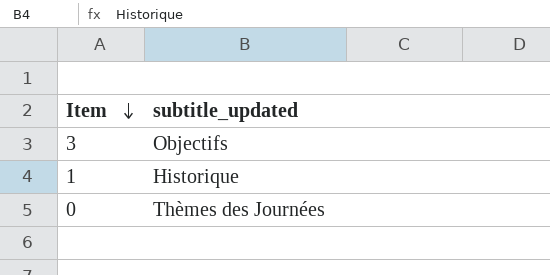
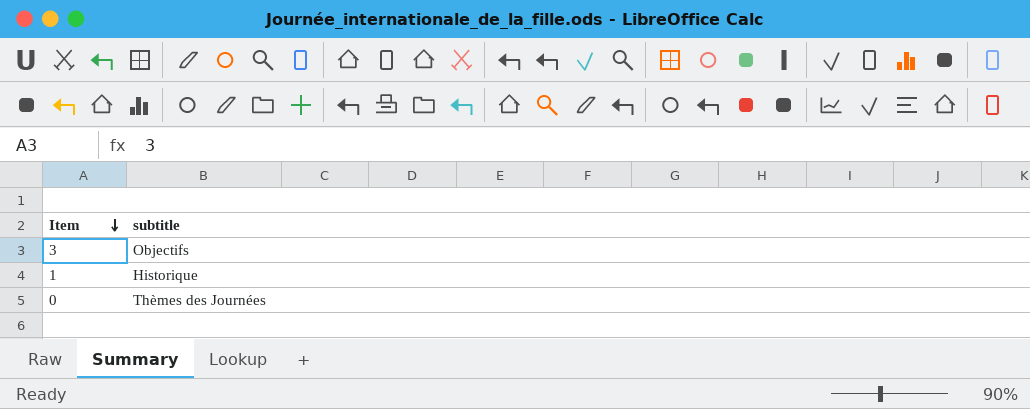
column name: subtitle_updated -> subtitle

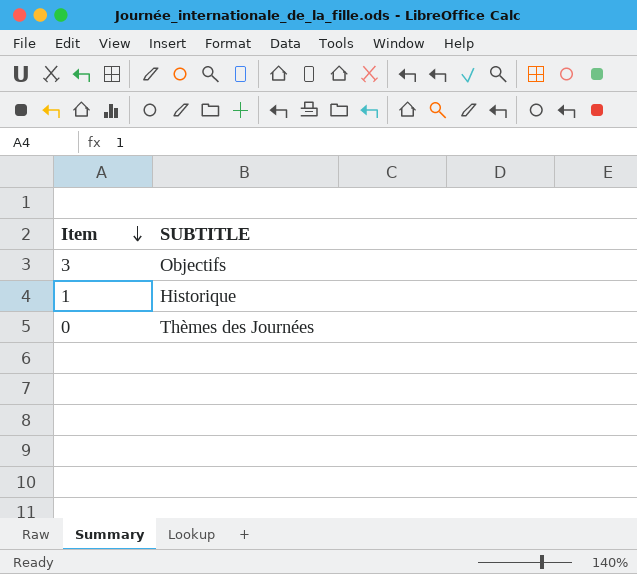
column name: subtitle -> SUBTITLE

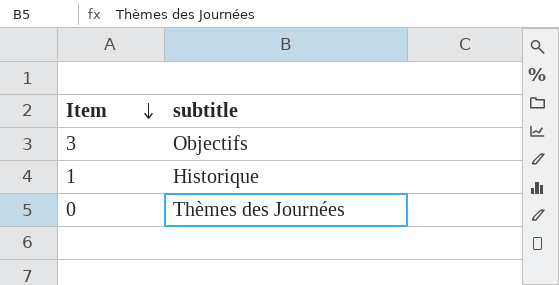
column name: SUBTITLE -> subtitle

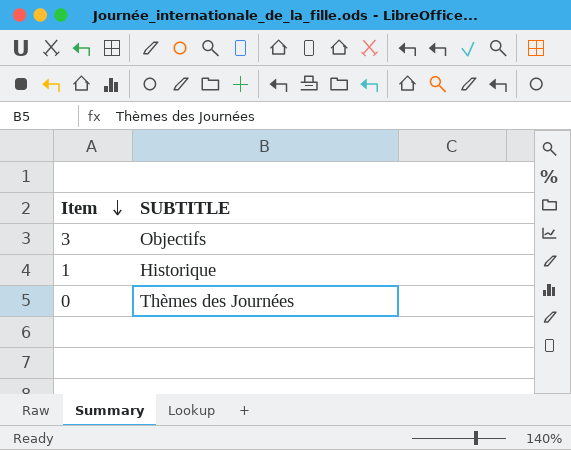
column name: subtitle -> SUBTITLE

